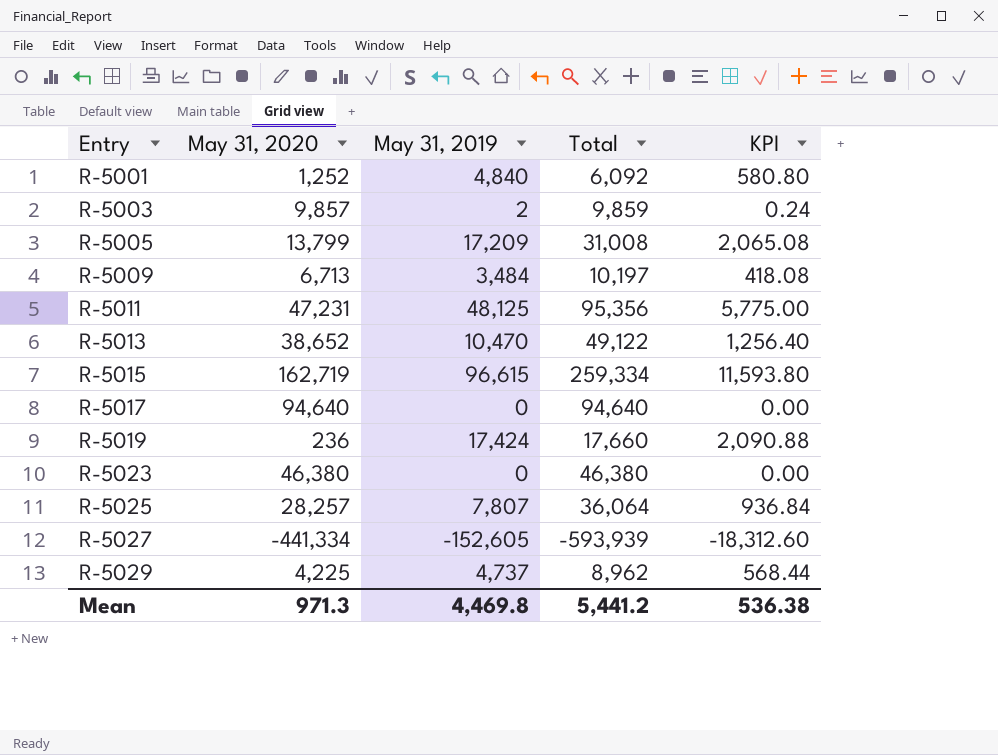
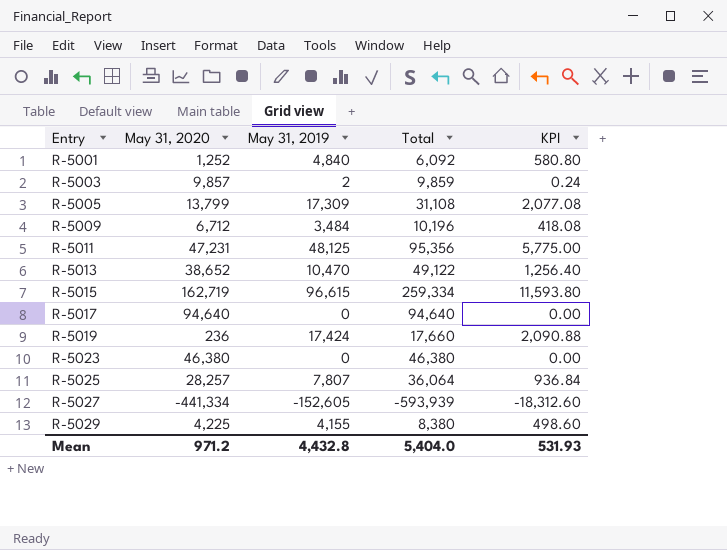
R-5005 | May 31, 2019: 17,209 -> 17,309
R-5005 | Total: 31,008 -> 31,108
R-5005 | KPI: 2,065.08 -> 2,077.08
R-5009 | May 31, 2020: 6,713 -> 6,712
R-5009 | Total: 10,197 -> 10,196
R-5029 | May 31, 2019: 4,737 -> 4,155
R-5029 | Total: 8,962 -> 8,380
R-5029 | KPI: 568.44 -> 498.60
Mean | May 31, 2020: 971.3 -> 971.2
Mean | May 31, 2019: 4,469.8 -> 4,432.8
Mean | Total: 5,441.2 -> 5,404.0
Mean | KPI: 536.38 -> 531.93

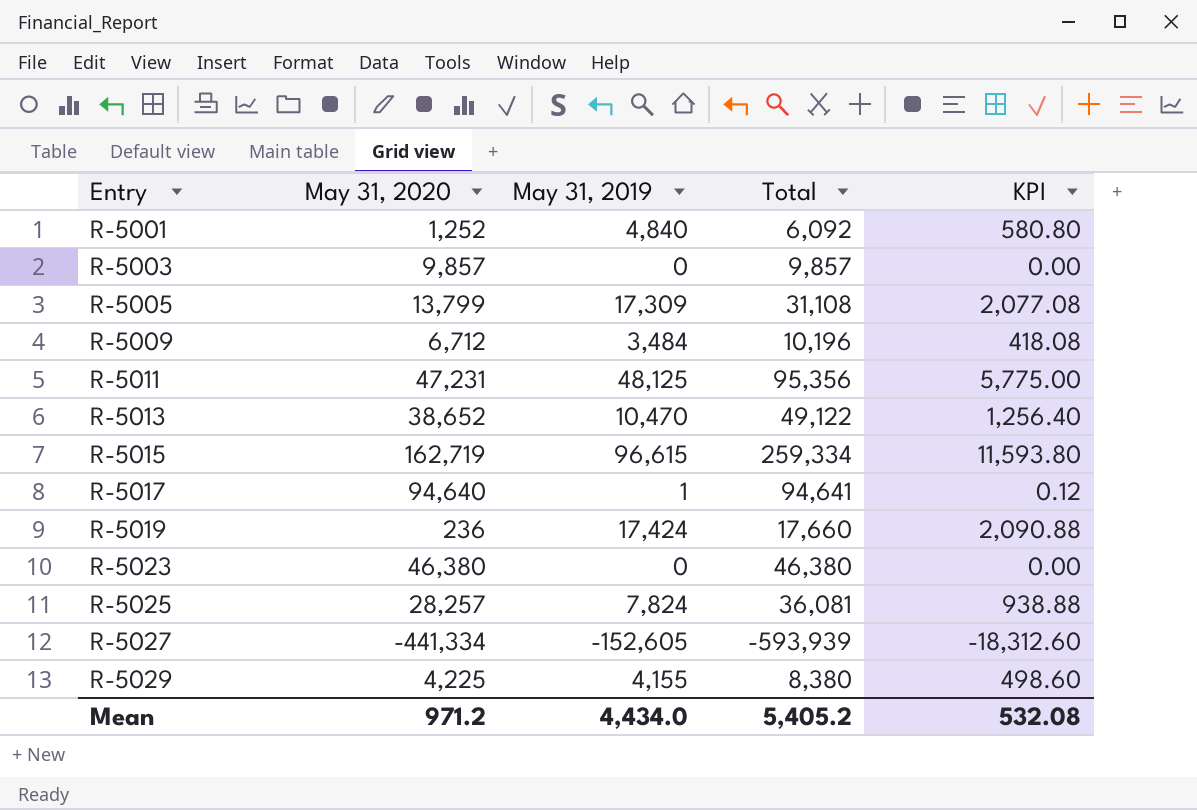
R-5003 | May 31, 2019: 2 -> 0
R-5003 | Total: 9,859 -> 9,857
R-5003 | KPI: 0.24 -> 0.00
R-5017 | May 31, 2019: 0 -> 1
R-5017 | Total: 94,640 -> 94,641
R-5017 | KPI: 0.00 -> 0.12
R-5025 | May 31, 2019: 7,807 -> 7,824
R-5025 | Total: 36,064 -> 36,081
R-5025 | KPI: 936.84 -> 938.88
Mean | May 31, 2019: 4,432.8 -> 4,434.0
Mean | Total: 5,404.0 -> 5,405.2
Mean | KPI: 531.93 -> 532.08

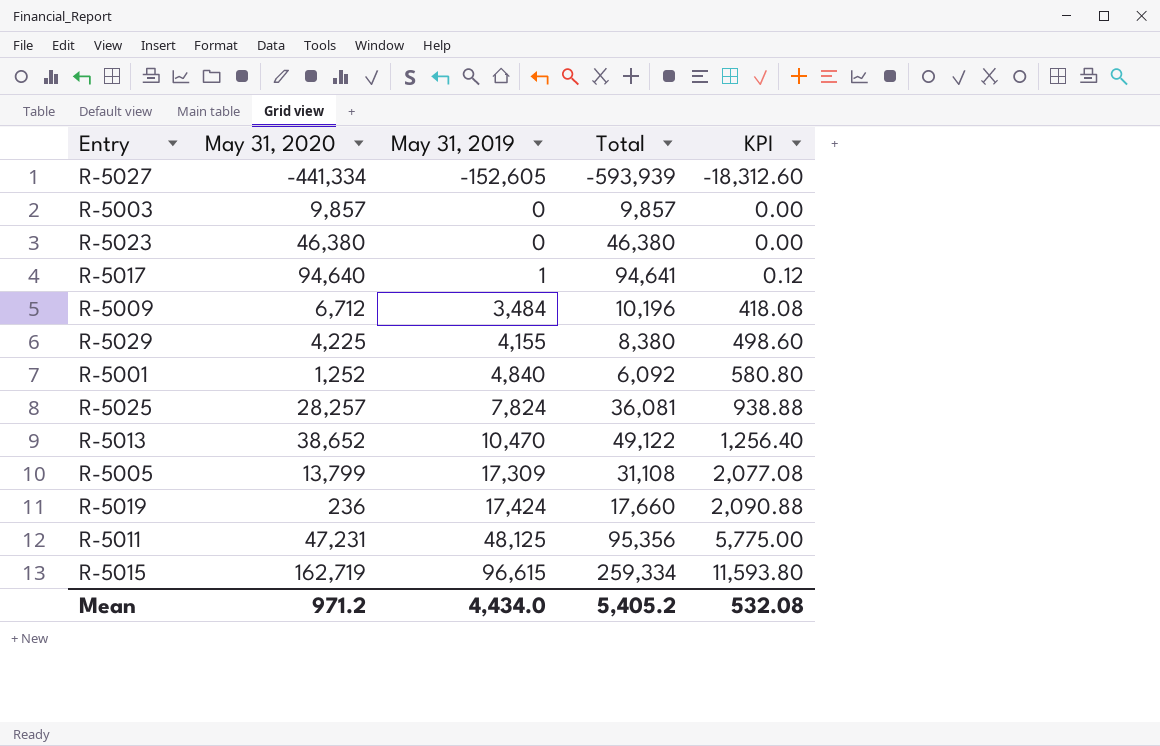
row order: Entry ascending -> May 31, 2019 ascending

